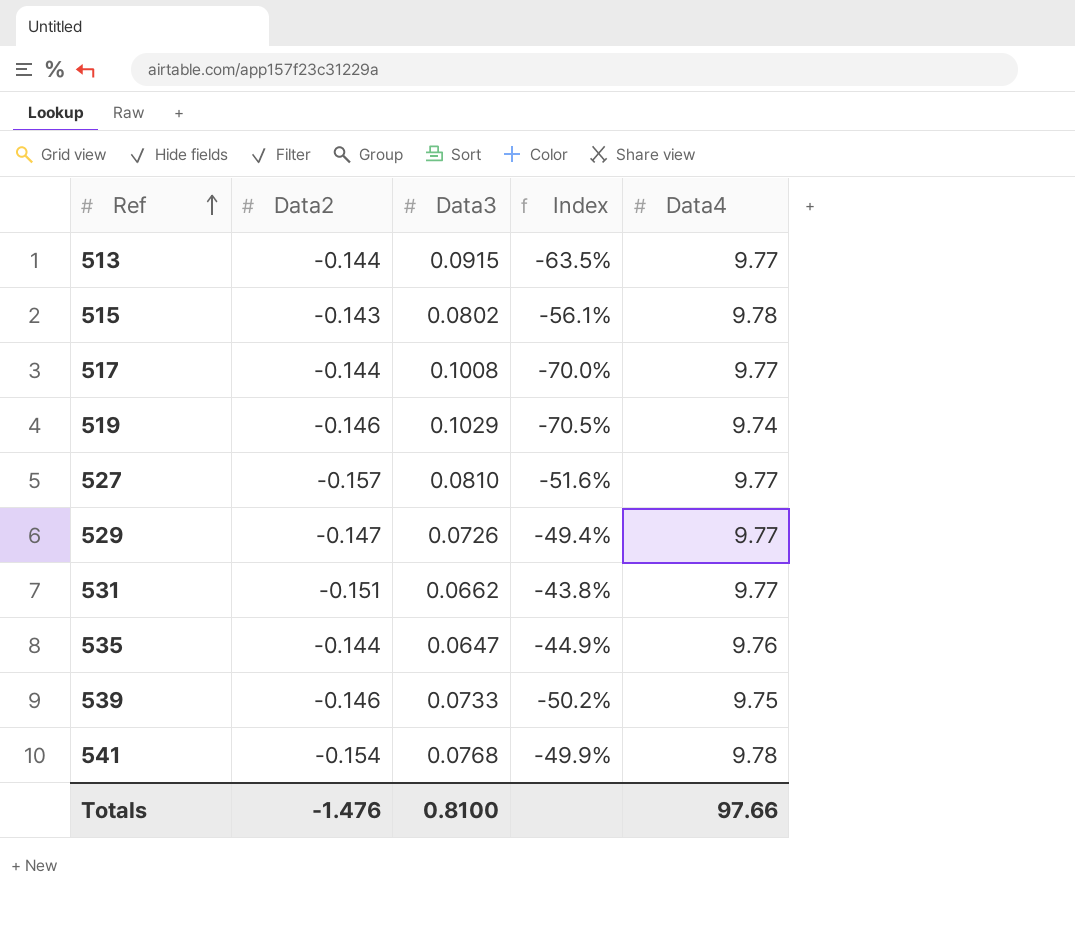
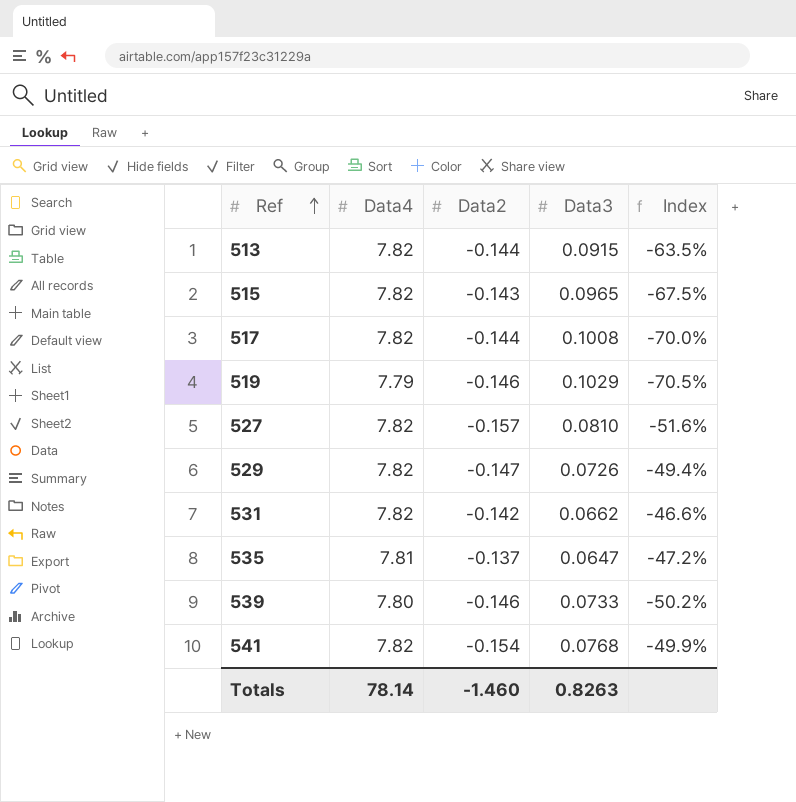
column Data4 | position: 5 -> 2
513 | Data4: 9.77 -> 7.82
515 | Data4: 9.78 -> 7.82
515 | Data3: 0.0802 -> 0.0965
515 | Index: -56.1% -> -67.5%
517 | Data4: 9.77 -> 7.82
519 | Data4: 9.74 -> 7.79
527 | Data4: 9.77 -> 7.82
529 | Data4: 9.77 -> 7.82
531 | Data4: 9.77 -> 7.82
531 | Data2: -0.151 -> -0.142
531 | Index: -43.8% -> -46.6%
535 | Data4: 9.76 -> 7.81
535 | Data2: -0.144 -> -0.137
535 | Index: -44.9% -> -47.2%
539 | Data4: 9.75 -> 7.80
541 | Data4: 9.78 -> 7.82
Totals | Data4: 97.66 -> 78.14
Totals | Data2: -1.476 -> -1.460
Totals | Data3: 0.8100 -> 0.8263

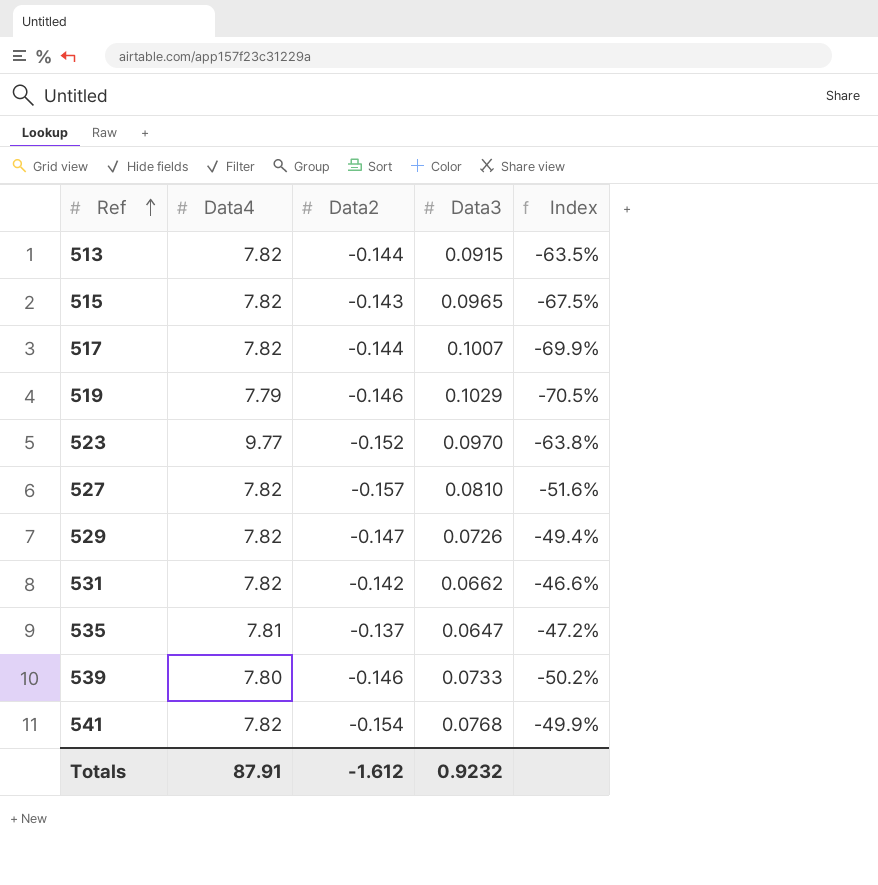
517 | Data3: 0.1008 -> 0.1007
517 | Index: -70.0% -> -69.9%
row 523: none -> 9.77 | -0.152 | 0.0970 | -63.8%
Totals | Data4: 78.14 -> 87.91
Totals | Data2: -1.460 -> -1.612
Totals | Data3: 0.8263 -> 0.9232

